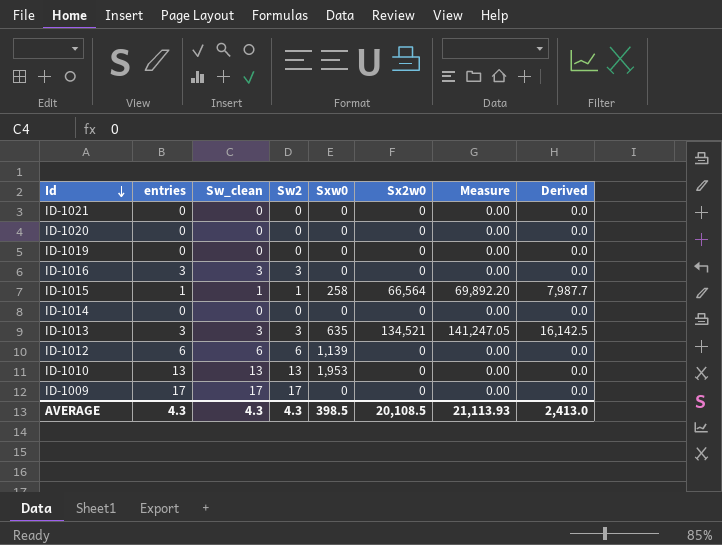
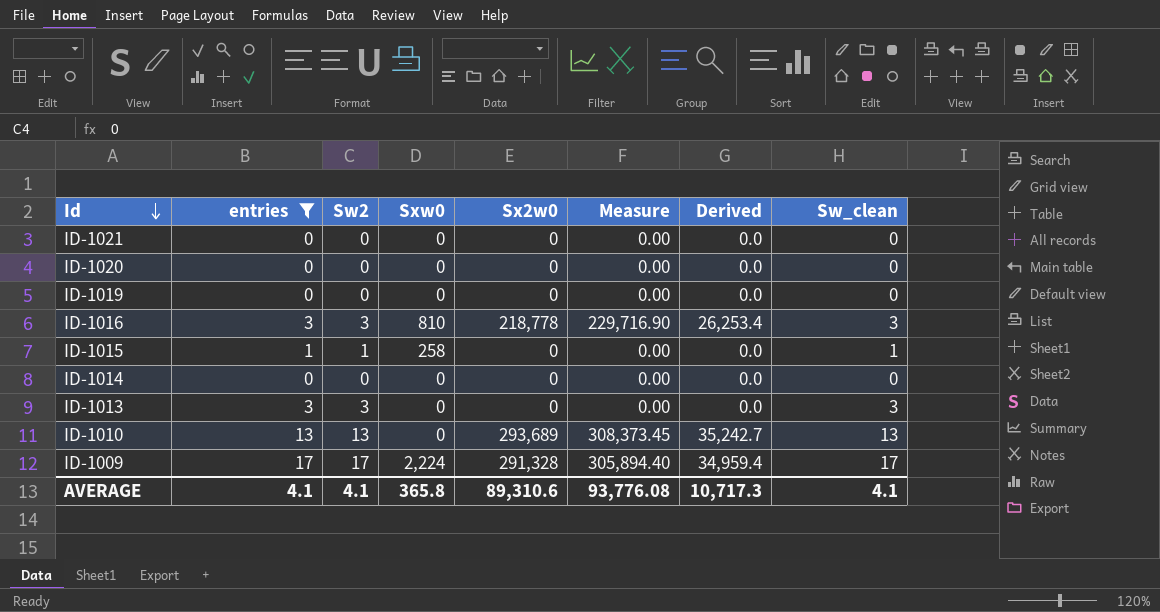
filter: none -> entries != 6
column Sw_clean | position: 3 -> 8
ID-1016 | Sxw0: 0 -> 810
ID-1016 | Sx2w0: 0 -> 218,778
ID-1016 | Measure: 0.00 -> 229,716.90
ID-1016 | Derived: 0.0 -> 26,253.4
ID-1015 | Sx2w0: 66,564 -> 0
ID-1015 | Measure: 69,892.20 -> 0.00
ID-1015 | Derived: 7,987.7 -> 0.0
ID-1013 | Sxw0: 635 -> 0
ID-1013 | Sx2w0: 134,521 -> 0
ID-1013 | Measure: 141,247.05 -> 0.00
ID-1013 | Derived: 16,142.5 -> 0.0
ID-1010 | Sxw0: 1,953 -> 0
ID-1010 | Sx2w0: 0 -> 293,689
ID-1010 | Measure: 0.00 -> 308,373.45
ID-1010 | Derived: 0.0 -> 35,242.7
ID-1009 | Sxw0: 0 -> 2,224
ID-1009 | Sx2w0: 0 -> 291,328
ID-1009 | Measure: 0.00 -> 305,894.40
ID-1009 | Derived: 0.0 -> 34,959.4
AVERAGE | entries: 4.3 -> 4.1
AVERAGE | Sw2: 4.3 -> 4.1
AVERAGE | Sxw0: 398.5 -> 365.8
AVERAGE | Sx2w0: 20,108.5 -> 89,310.6
AVERAGE | Measure: 21,113.93 -> 93,776.08
AVERAGE | Derived: 2,413.0 -> 10,717.3
AVERAGE | Sw_clean: 4.3 -> 4.1

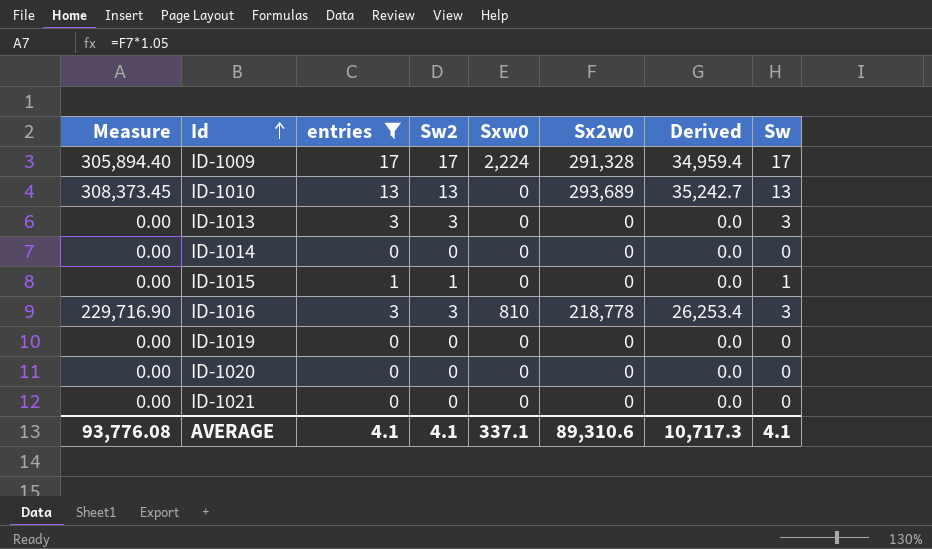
row order: Id descending -> Id ascending
column Measure | position: 6 -> 1
column name: Sw_clean -> Sw
ID-1015 | Sxw0: 258 -> 0
AVERAGE | Sxw0: 365.8 -> 337.1

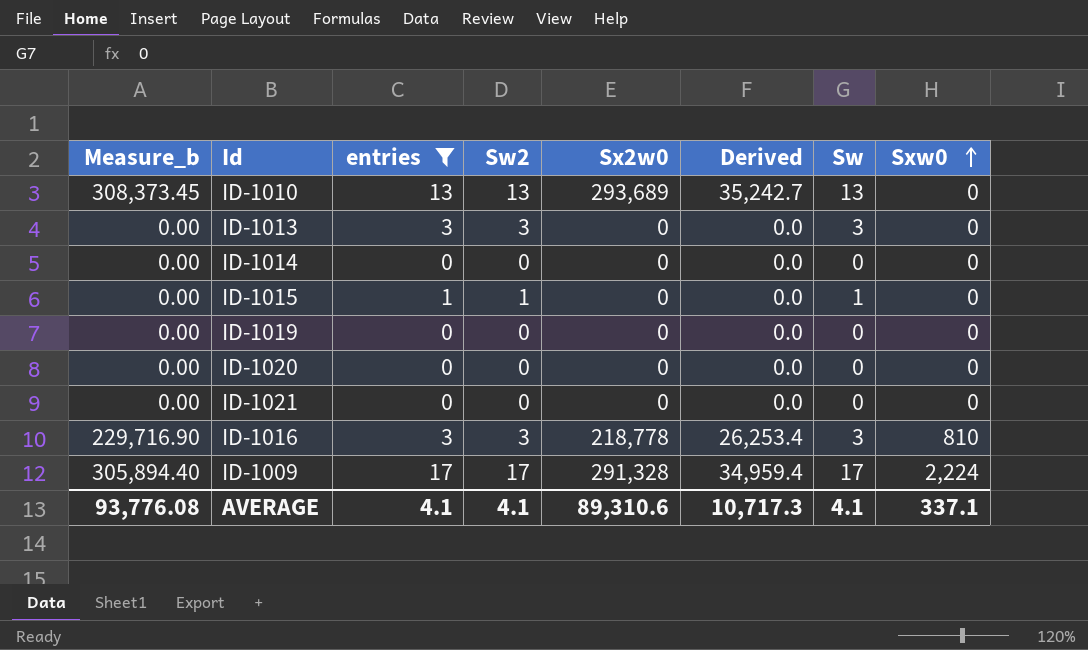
row order: Id ascending -> Sxw0 ascending
column name: Measure -> Measure_b
column Sxw0 | position: 5 -> 8

